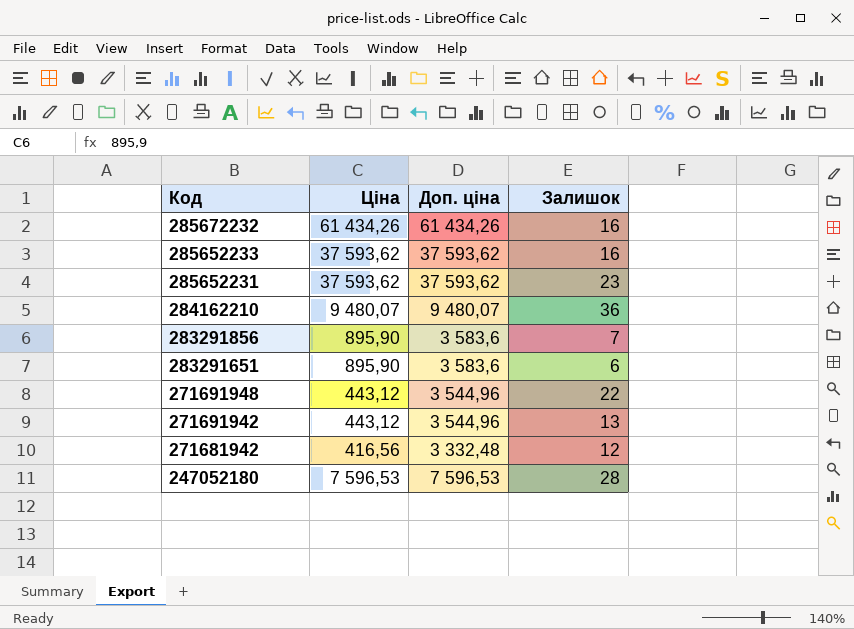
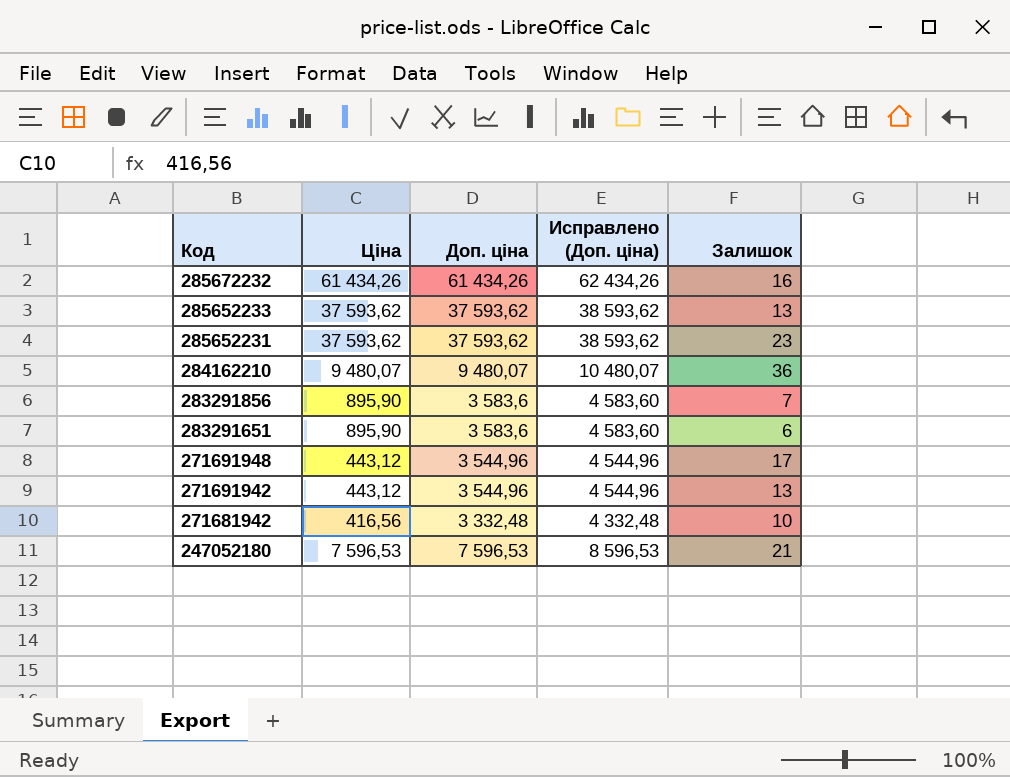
column Исправлено (Доп. ціна) | formula: none -> [Доп. ціна] + 1000
285652233 | Залишок: 16 -> 13
271691948 | Залишок: 22 -> 17
271681942 | Залишок: 12 -> 10
247052180 | Залишок: 28 -> 21

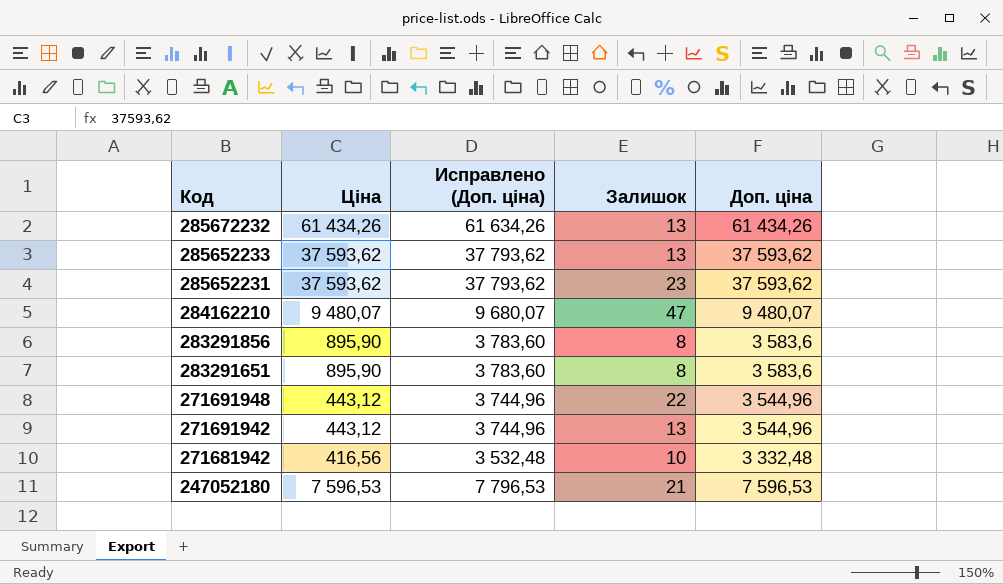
column Исправлено (Доп. ціна) | formula: [Доп. ціна] + 1000 -> [Доп. ціна] + 200
column Доп. ціна | position: 3 -> 5
285672232 | Залишок: 16 -> 13
284162210 | Залишок: 36 -> 47
283291856 | Залишок: 7 -> 8
283291651 | Залишок: 6 -> 8
271691948 | Залишок: 17 -> 22

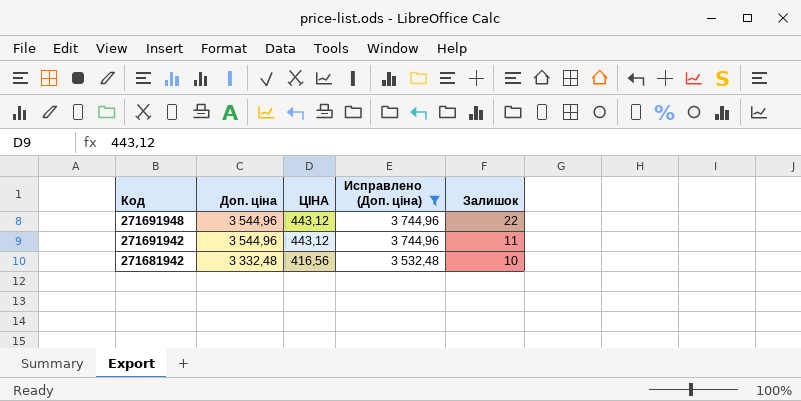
filter: none -> Исправлено (Доп. ціна) <= 3 744,96
column Доп. ціна | position: 5 -> 2
column name: Ціна -> ЦІНА
271691942 | Залишок: 13 -> 11

